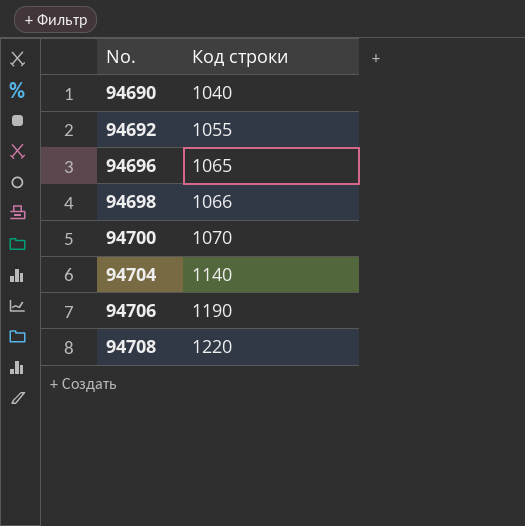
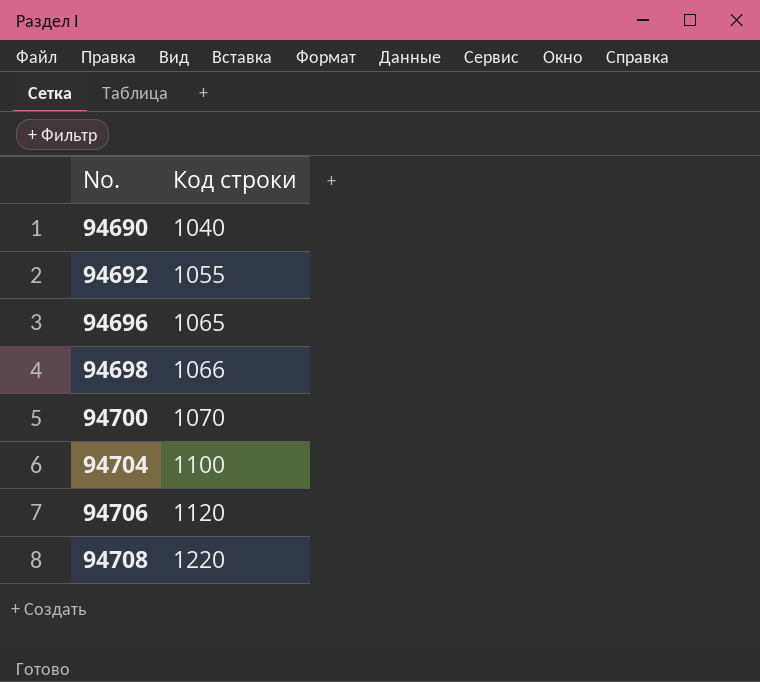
94704 | Код строки: 1140 -> 1100
94706 | Код строки: 1190 -> 1120

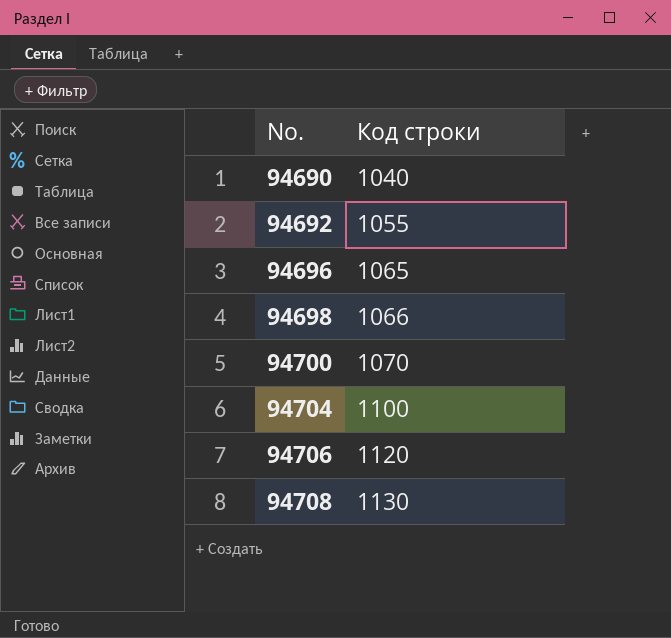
94708 | Код строки: 1220 -> 1130

